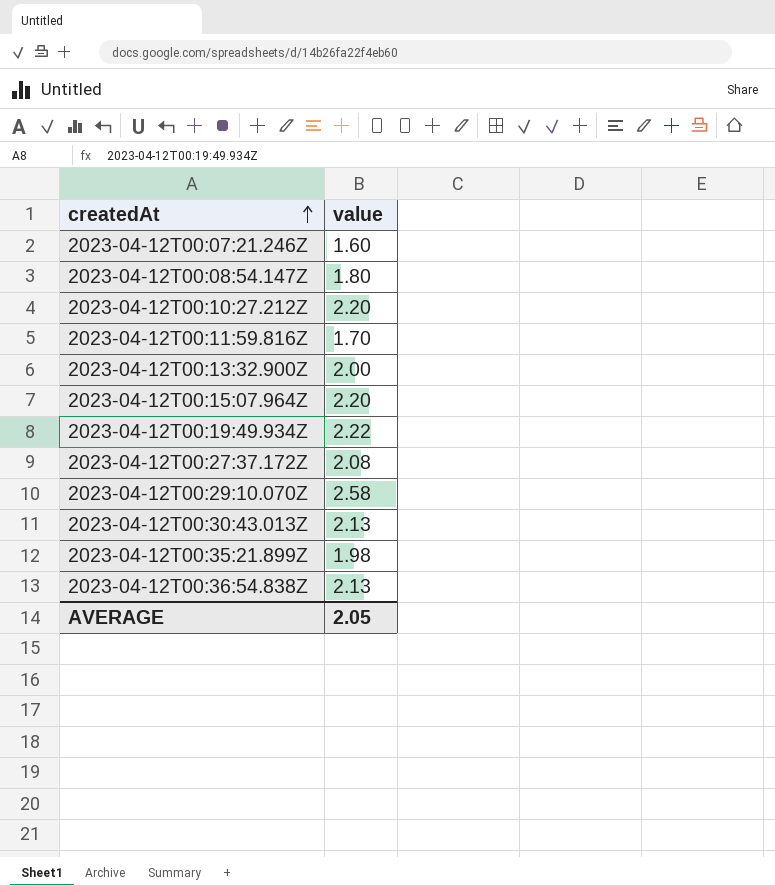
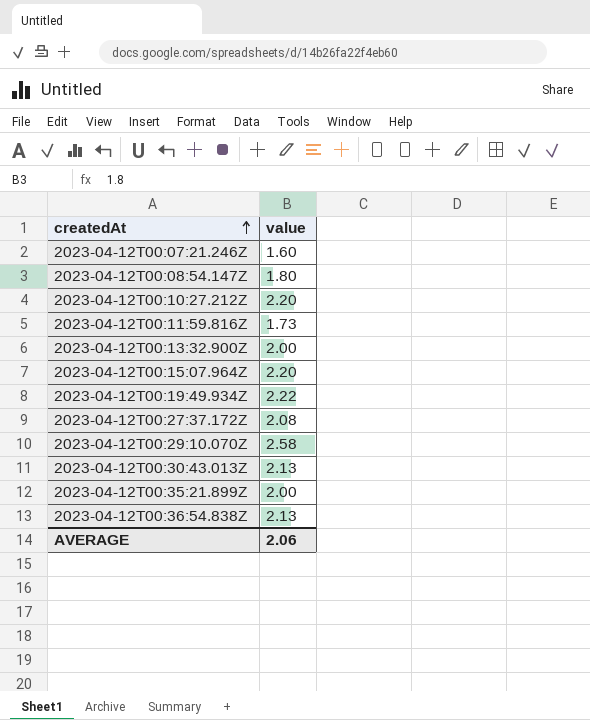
2023-04-12T00:11:59.816Z | value: 1.70 -> 1.73
2023-04-12T00:35:21.899Z | value: 1.98 -> 2.00
AVERAGE | value: 2.05 -> 2.06

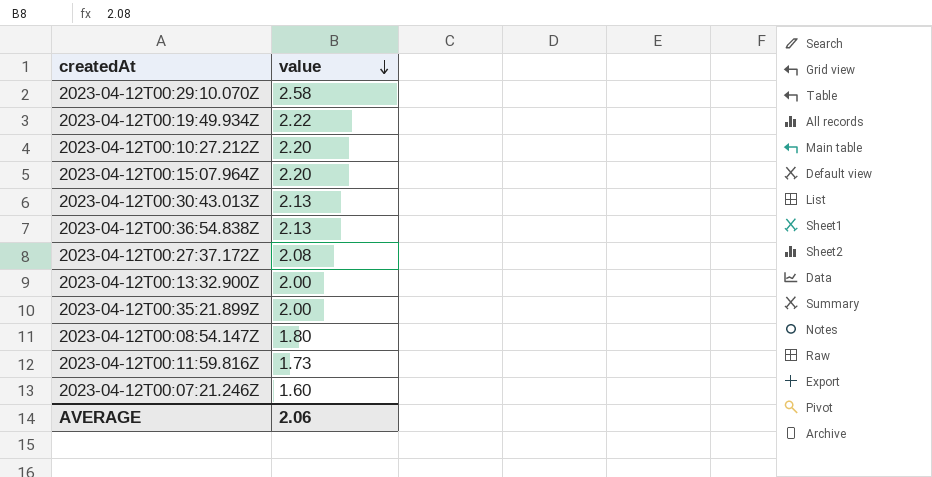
row order: createdAt ascending -> value descending

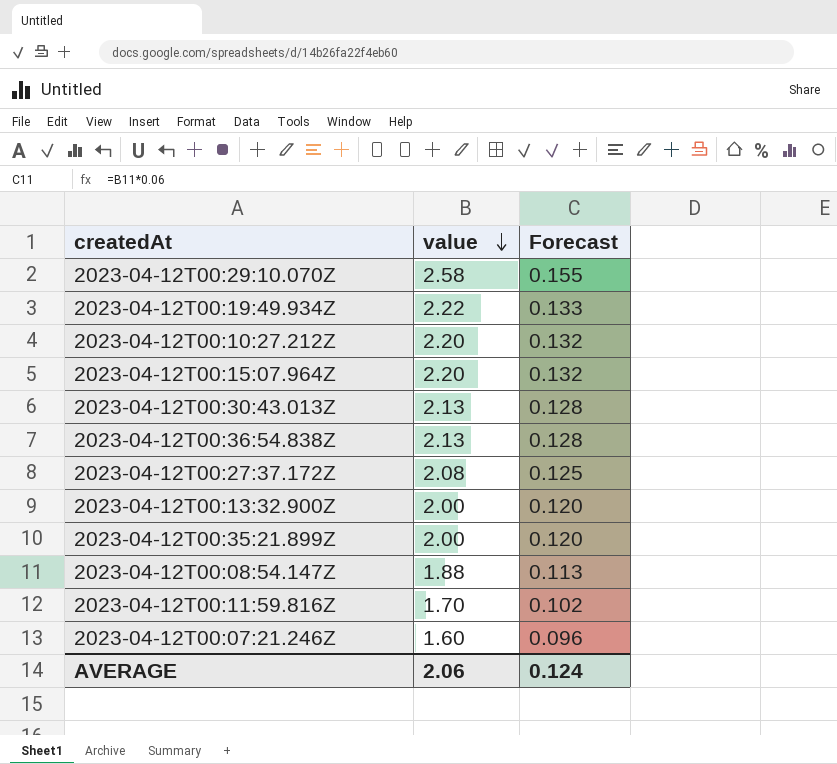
column Forecast | formula: none -> [value] * 0.06
2023-04-12T00:08:54.147Z | value: 1.80 -> 1.88
2023-04-12T00:11:59.816Z | value: 1.73 -> 1.70

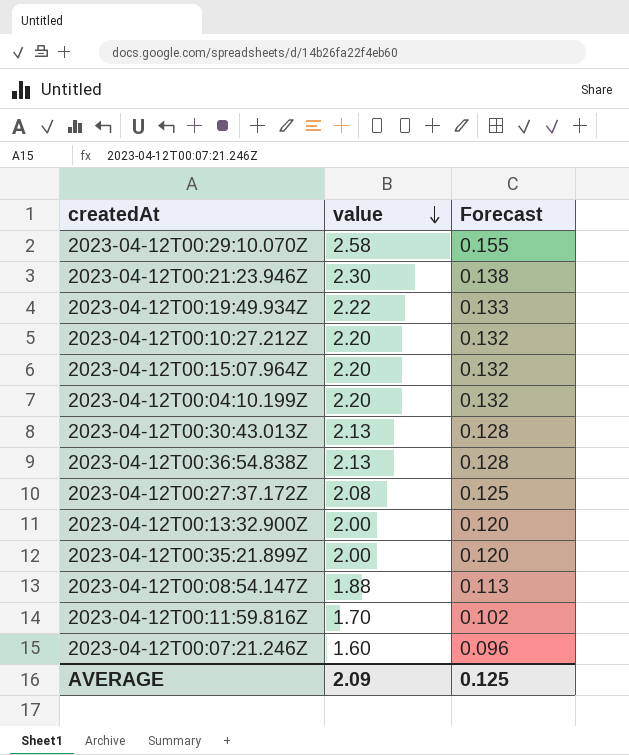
row 2023-04-12T00:21:23.946Z: none -> 2.30 | 0.138
row 2023-04-12T00:04:10.199Z: none -> 2.20 | 0.132
AVERAGE | value: 2.06 -> 2.09
AVERAGE | Forecast: 0.124 -> 0.125

